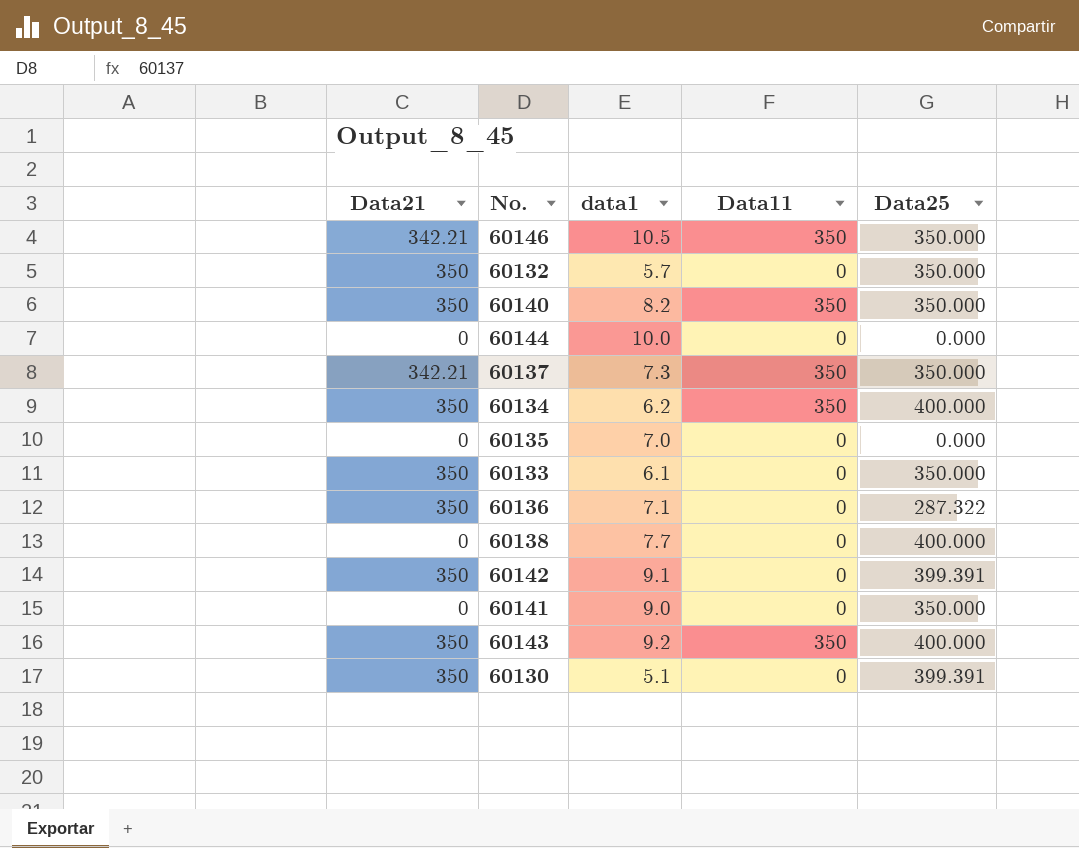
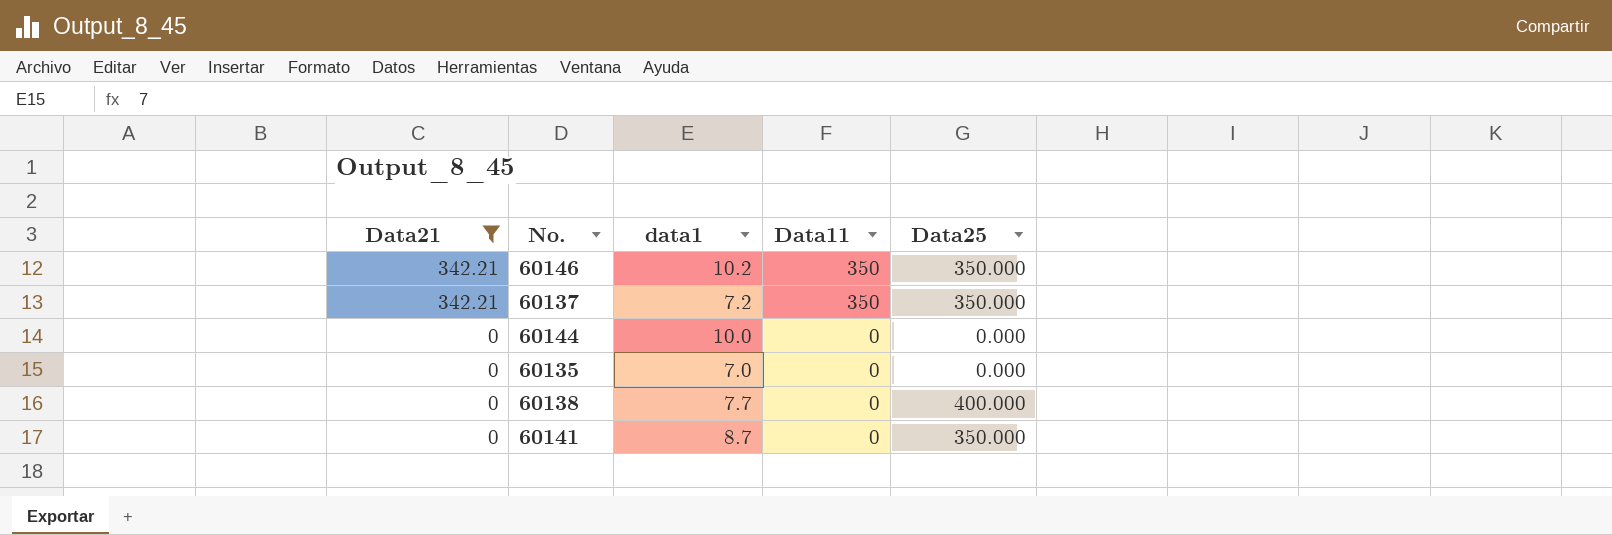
filter: none -> Data21 != 350
row order: none -> Data21 descending
60146 | data1: 10.5 -> 10.2
60137 | data1: 7.3 -> 7.2
60141 | data1: 9.0 -> 8.7

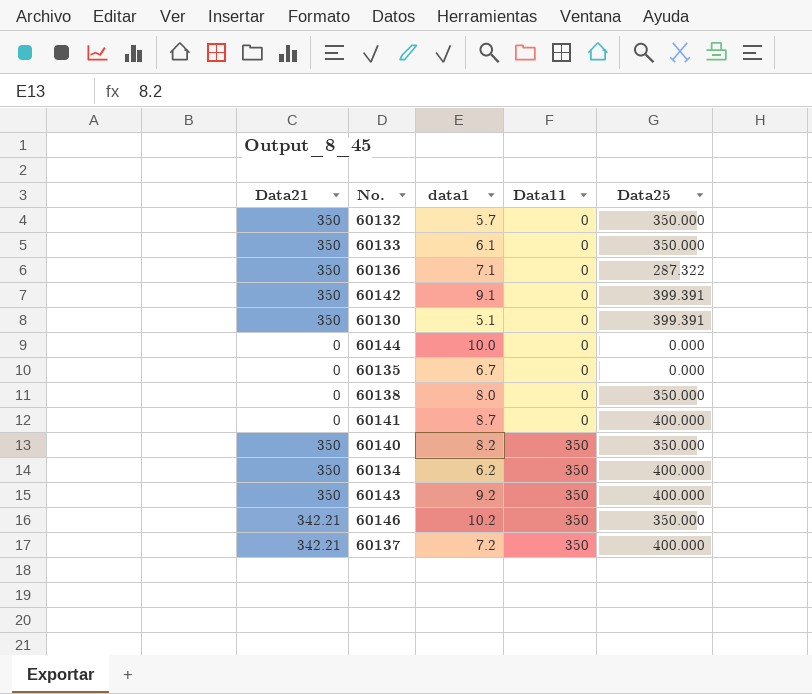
filter: Data21 != 350 -> none
row order: Data21 descending -> Data11 ascending
60135 | data1: 7.0 -> 6.7
60138 | data1: 7.7 -> 8.0
60138 | Data25: 400.000 -> 350.000
60141 | Data25: 350.000 -> 400.000
60137 | Data25: 350.000 -> 400.000

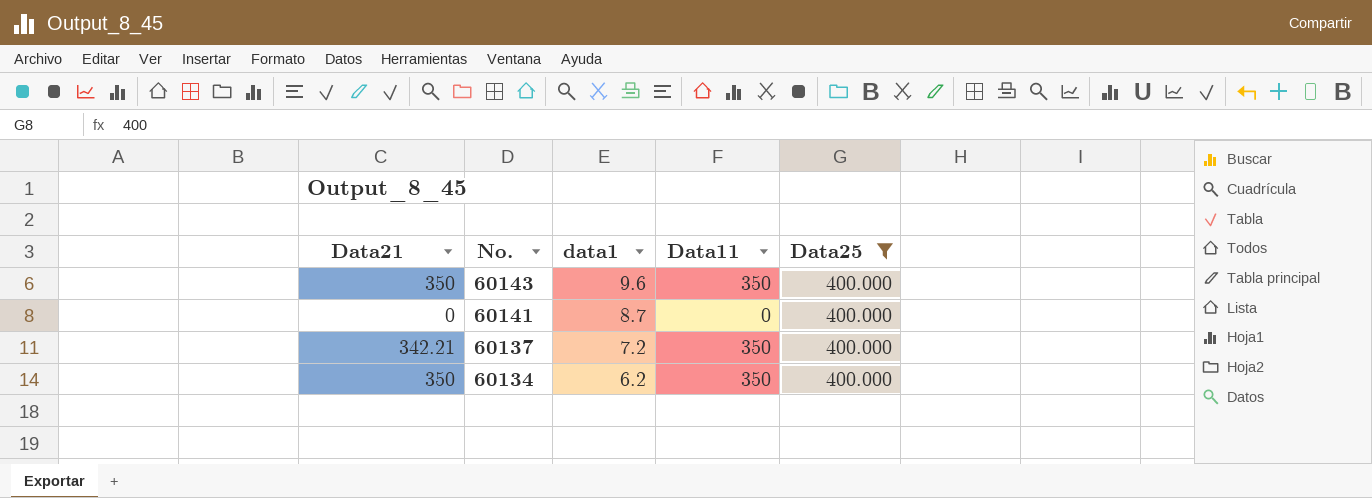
filter: none -> Data25 = 400.000
row order: Data11 ascending -> No. descending
60143 | data1: 9.2 -> 9.6

